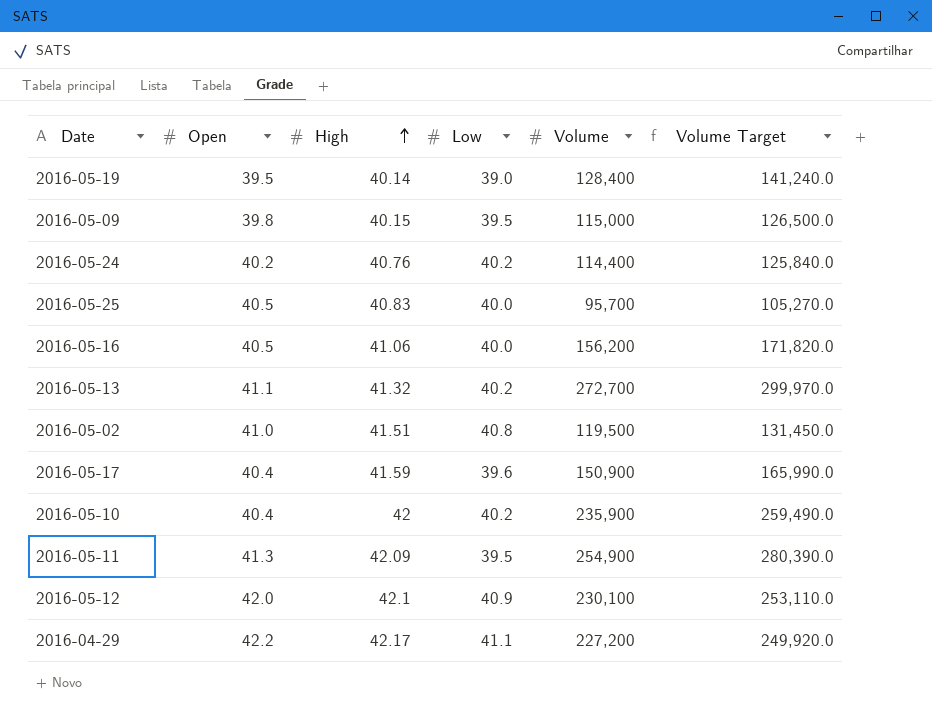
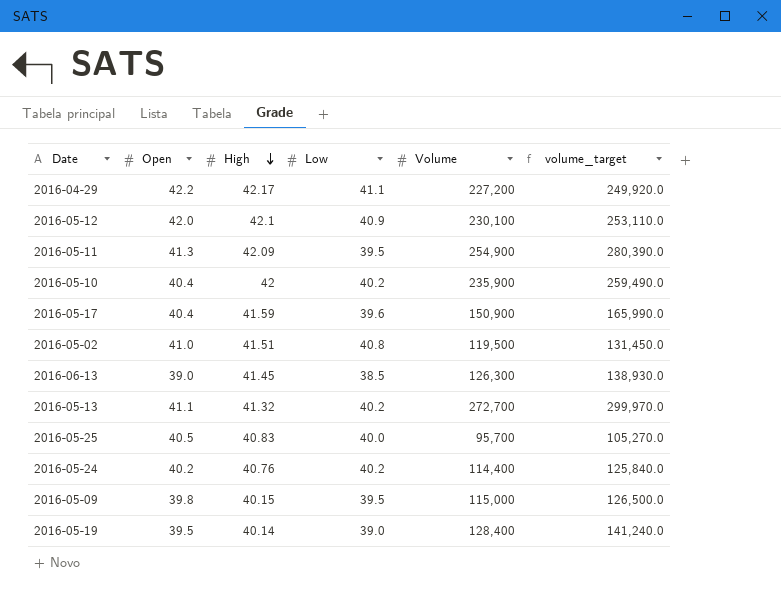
row order: High ascending -> High descending
column name: Volume Target -> volume_target
row 2016-05-16: 40.5 | 41.06 | 40.0 | 156,200 | 171,820.0 -> none
row 2016-06-13: none -> 39.0 | 41.45 | 38.5 | 126,300 | 138,930.0

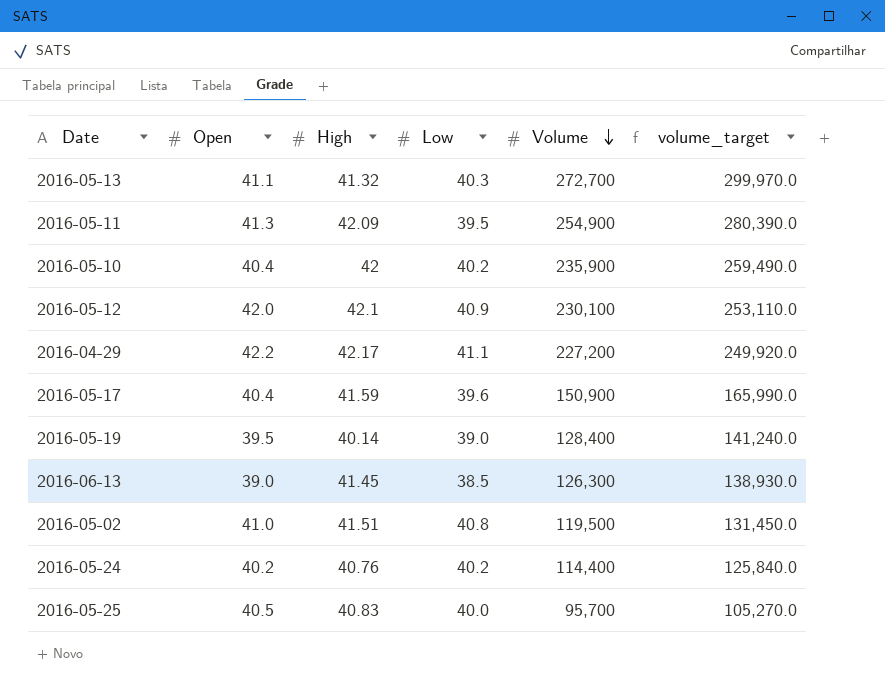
row order: High descending -> Volume descending
row 2016-05-09: 39.8 | 40.15 | 39.5 | 115,000 | 126,500.0 -> none
2016-05-13 | Low: 40.2 -> 40.3

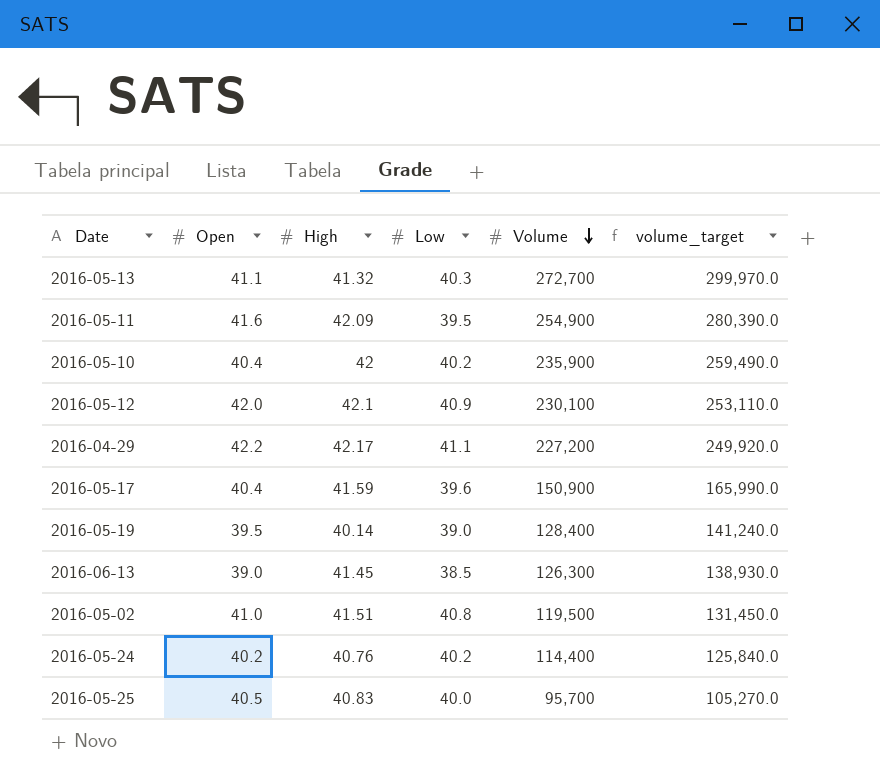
2016-05-11 | Open: 41.3 -> 41.6

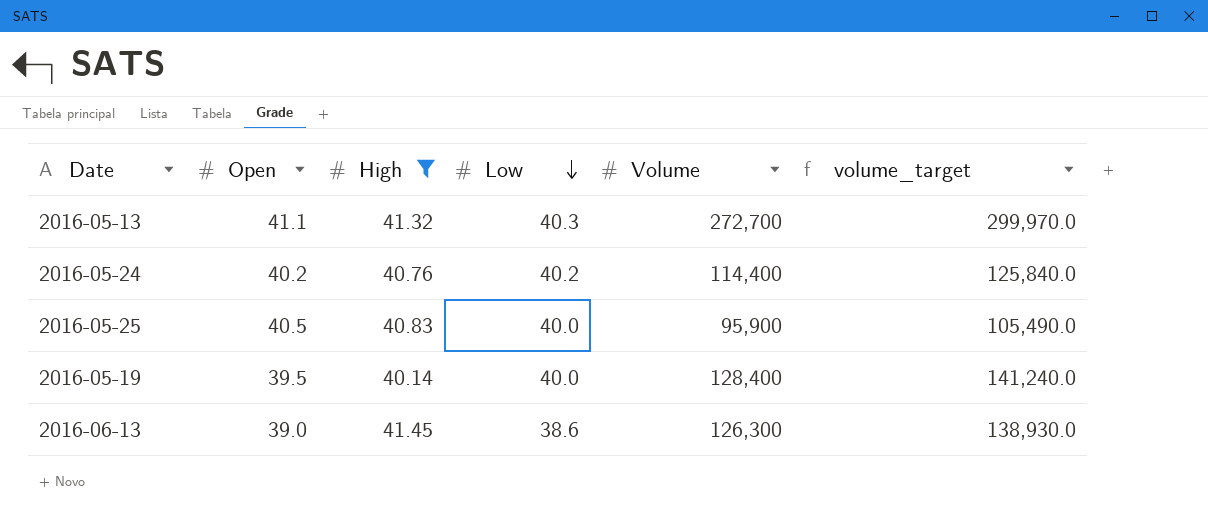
filter: none -> High <= 41.45
row order: Volume descending -> Low descending
2016-05-25 | Volume: 95,700 -> 95,900
2016-05-25 | volume_target: 105,270.0 -> 105,490.0
2016-05-19 | Low: 39.0 -> 40.0
2016-06-13 | Low: 38.5 -> 38.6

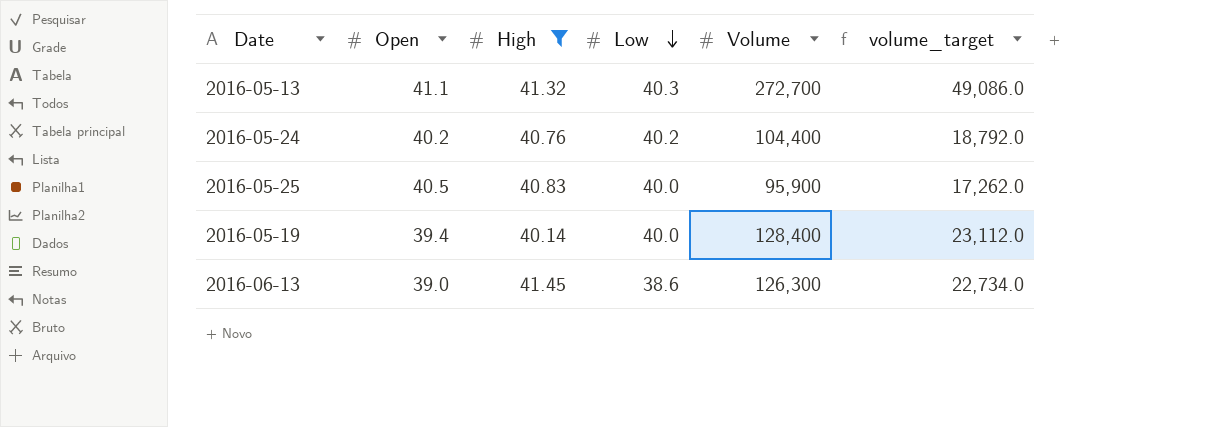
column volume_target | formula: [Volume] * 1.1 -> [Volume] * 0.18
2016-05-24 | Volume: 114,400 -> 104,400
2016-05-19 | Open: 39.5 -> 39.4

